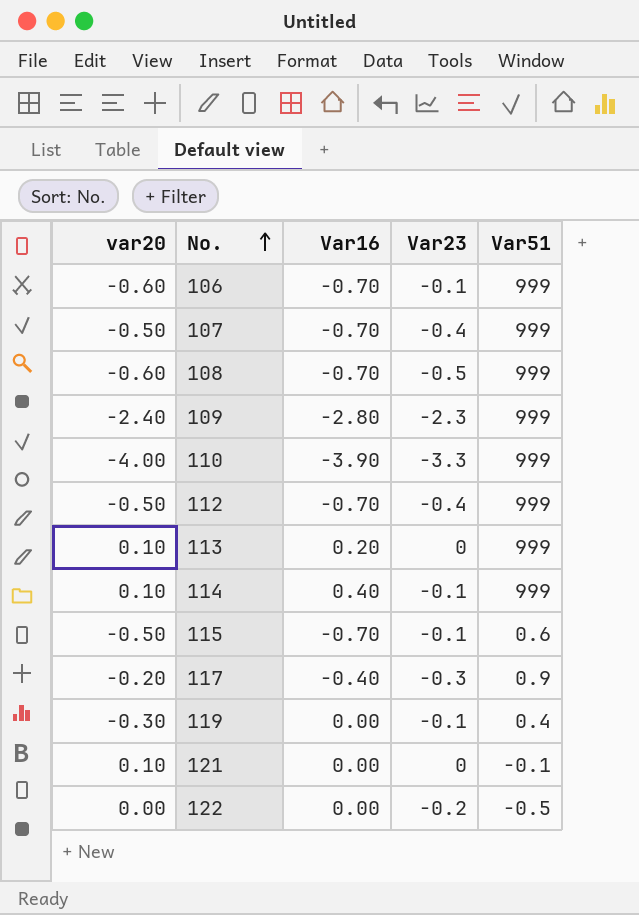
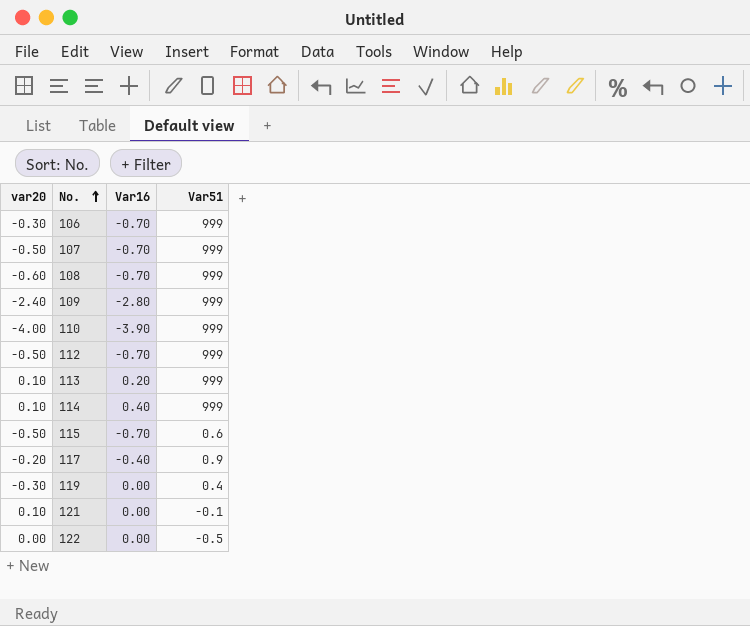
column Var23 | position: 4 -> none
106 | var20: -0.60 -> -0.30

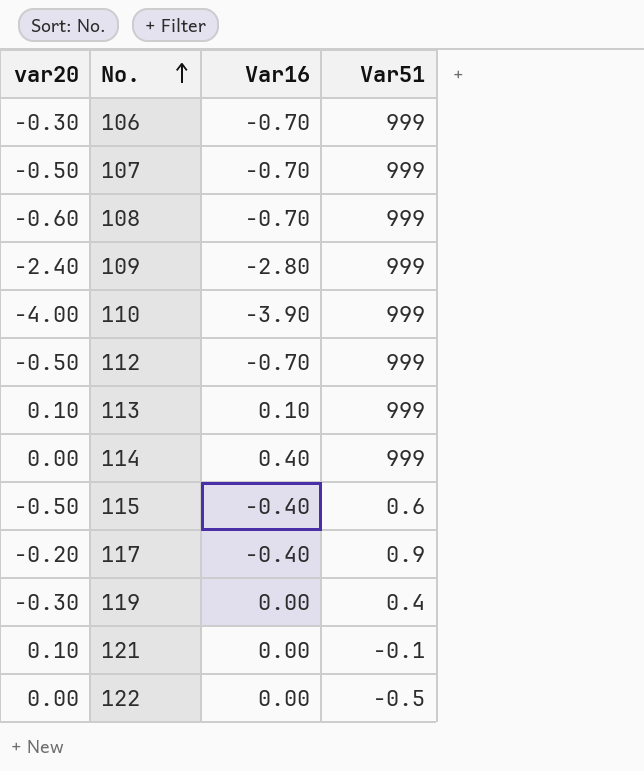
113 | Var16: 0.20 -> 0.10
114 | var20: 0.10 -> 0.00
115 | Var16: -0.70 -> -0.40

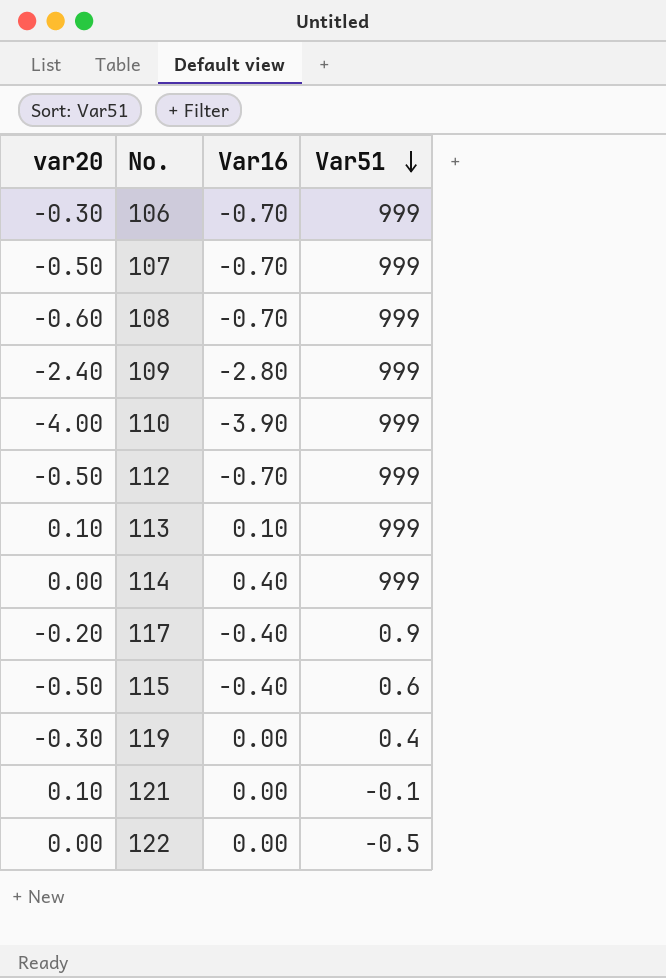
row order: No. ascending -> Var51 descending

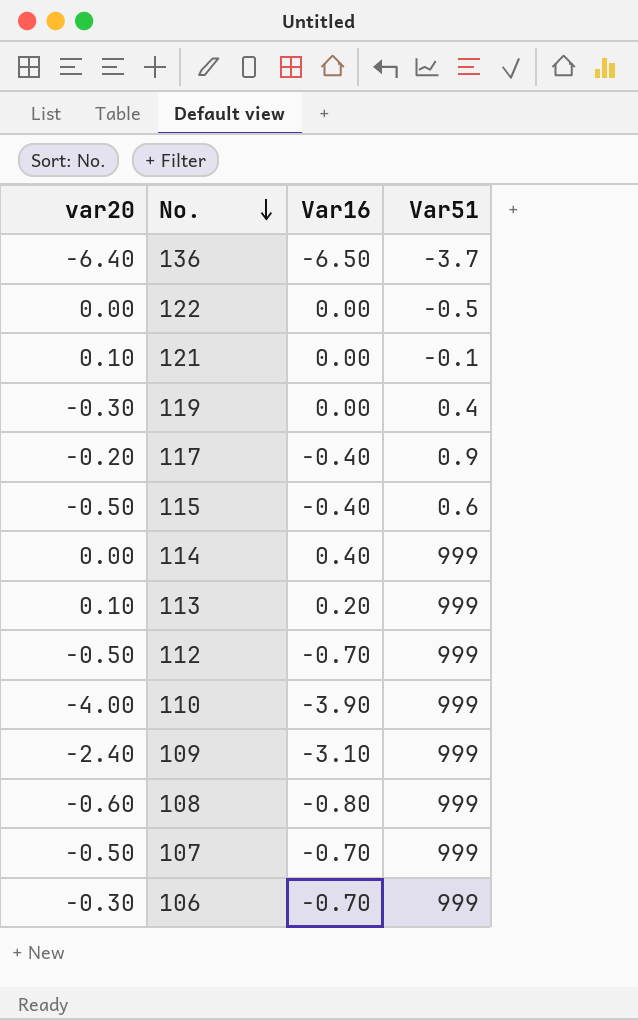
row order: Var51 descending -> No. descending
row 136: none -> -6.40 | -6.50 | -3.7
113 | Var16: 0.10 -> 0.20
109 | Var16: -2.80 -> -3.10
108 | Var16: -0.70 -> -0.80

